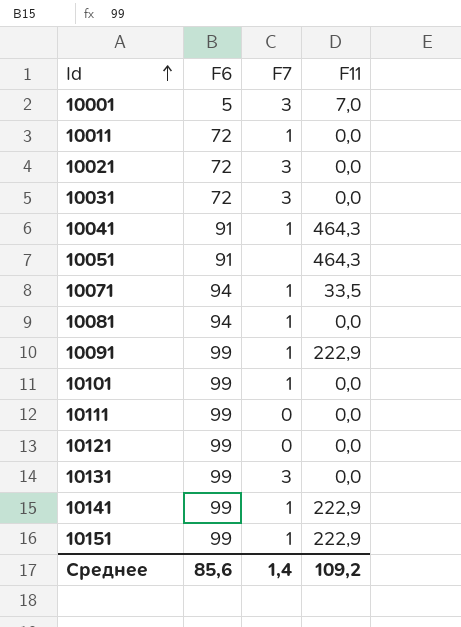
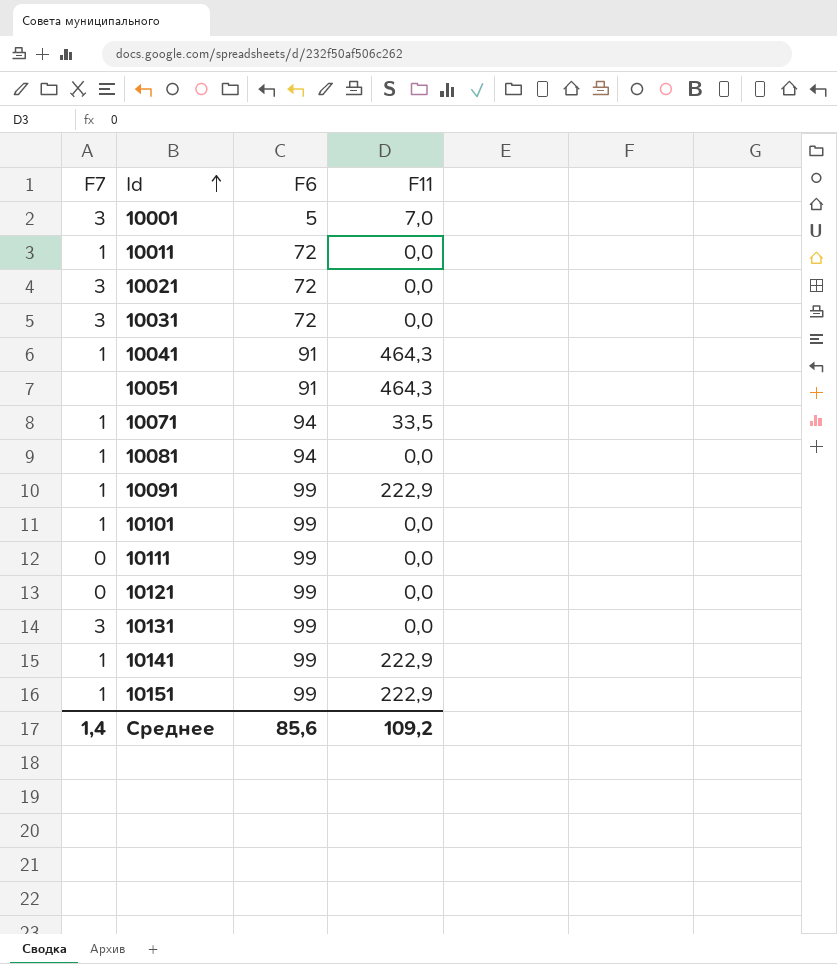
column F7 | position: 3 -> 1

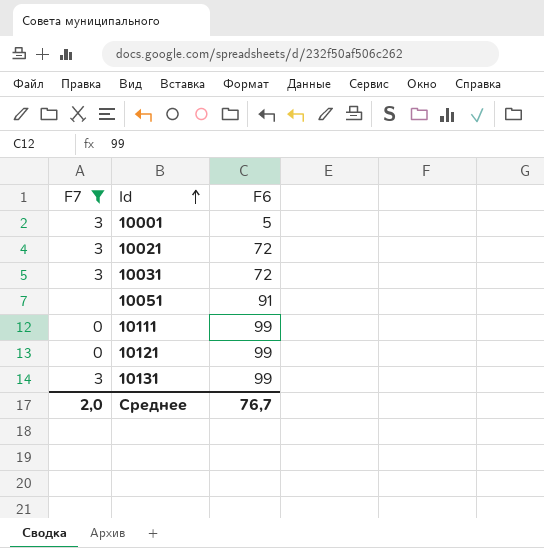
filter: none -> F7 != 1
column F11 | position: 4 -> none
Среднее | F7: 1,4 -> 2,0
Среднее | F6: 85,6 -> 76,7

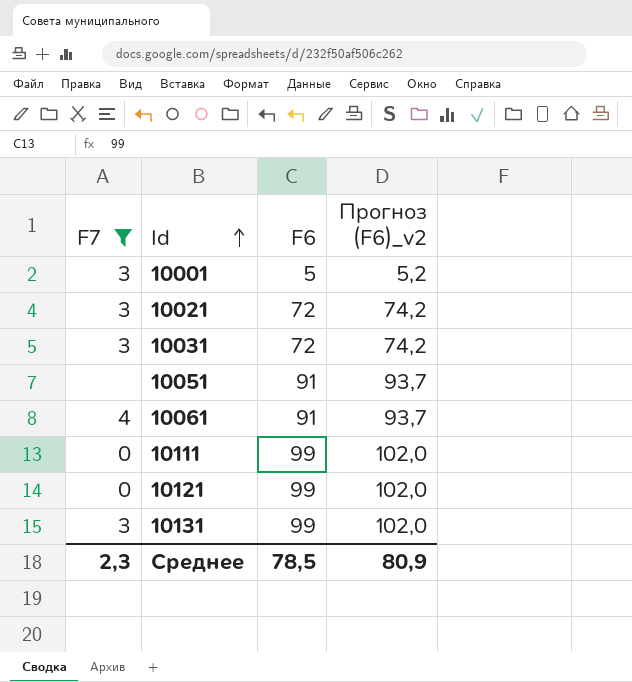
column Прогноз (F6)_v2 | formula: none -> [F6] * 1,03
row 10061: none -> 4 | 91 | 93,7
Среднее | F7: 2,0 -> 2,3
Среднее | F6: 76,7 -> 78,5

